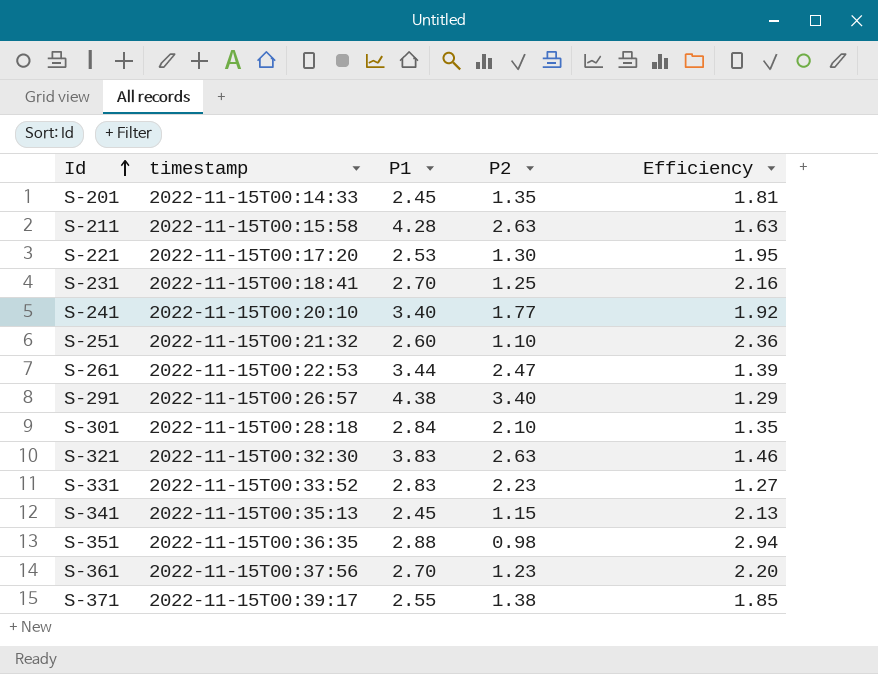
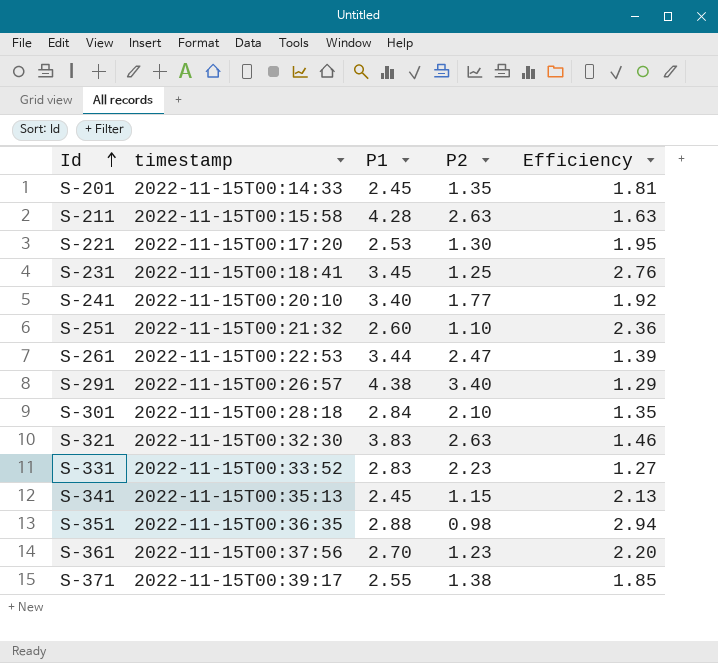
S-231 | P1: 2.70 -> 3.45
S-231 | Efficiency: 2.16 -> 2.76

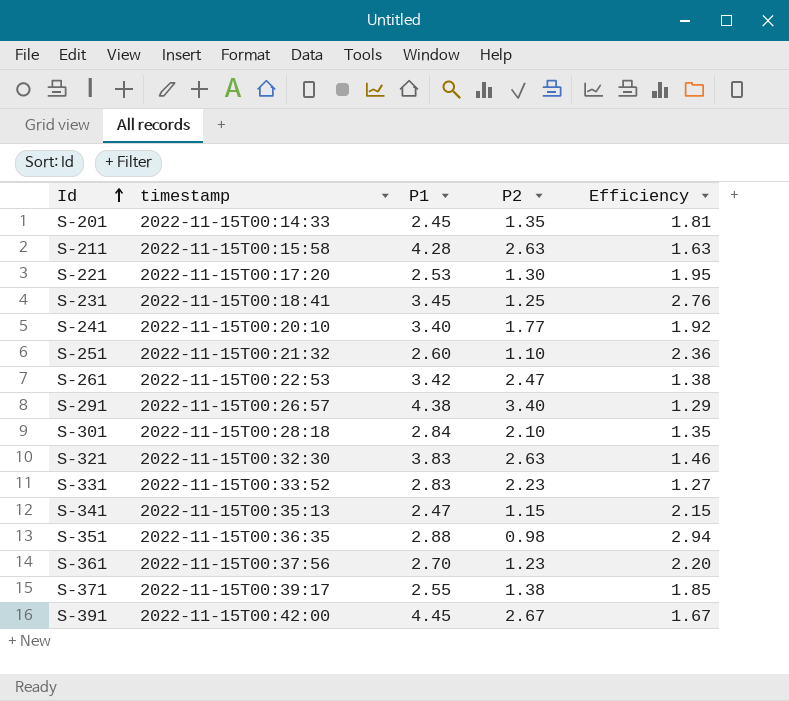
S-261 | P1: 3.44 -> 3.42
S-261 | Efficiency: 1.39 -> 1.38
S-341 | P1: 2.45 -> 2.47
S-341 | Efficiency: 2.13 -> 2.15
row S-391: none -> 2022-11-15T00:42:00 | 4.45 | 2.67 | 1.67

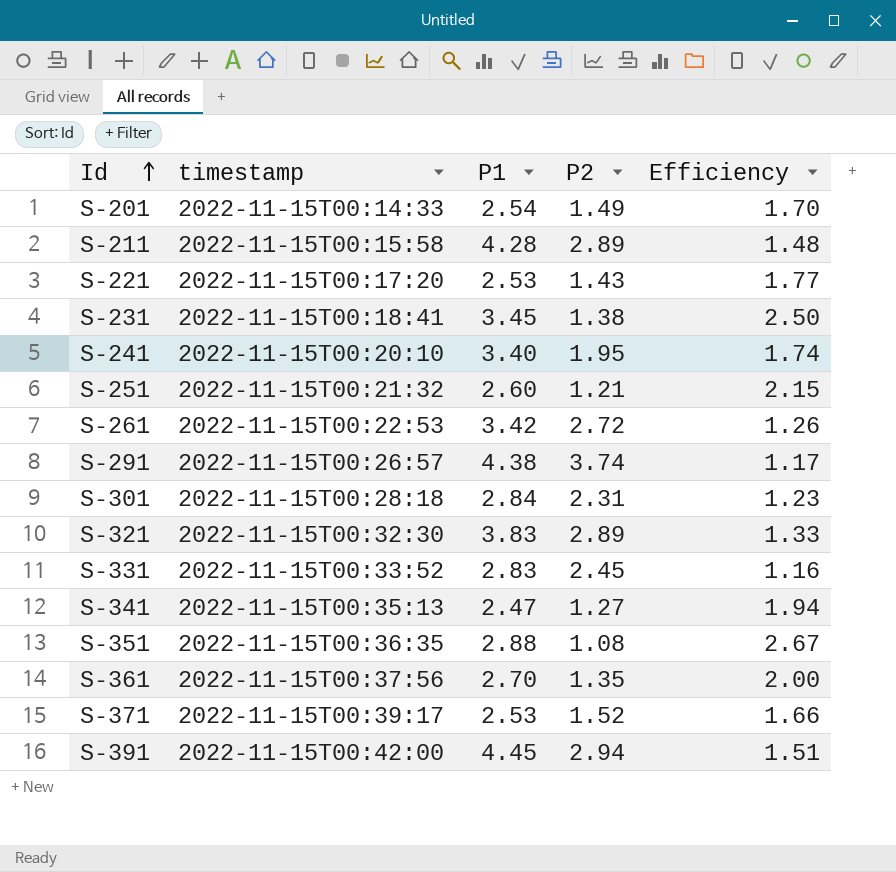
S-201 | P1: 2.45 -> 2.54
S-201 | P2: 1.35 -> 1.49
S-201 | Efficiency: 1.81 -> 1.70
S-211 | P2: 2.63 -> 2.89
S-211 | Efficiency: 1.63 -> 1.48
S-221 | P2: 1.30 -> 1.43
S-221 | Efficiency: 1.95 -> 1.77
S-231 | P2: 1.25 -> 1.38
S-231 | Efficiency: 2.76 -> 2.50
S-241 | P2: 1.77 -> 1.95
S-241 | Efficiency: 1.92 -> 1.74
S-251 | P2: 1.10 -> 1.21
S-251 | Efficiency: 2.36 -> 2.15
S-261 | P2: 2.47 -> 2.72
S-261 | Efficiency: 1.38 -> 1.26
S-291 | P2: 3.40 -> 3.74
S-291 | Efficiency: 1.29 -> 1.17
S-301 | P2: 2.10 -> 2.31
S-301 | Efficiency: 1.35 -> 1.23
S-321 | P2: 2.63 -> 2.89
S-321 | Efficiency: 1.46 -> 1.33
S-331 | P2: 2.23 -> 2.45
S-331 | Efficiency: 1.27 -> 1.16
S-341 | P2: 1.15 -> 1.27
S-341 | Efficiency: 2.15 -> 1.94
S-351 | P2: 0.98 -> 1.08
S-351 | Efficiency: 2.94 -> 2.67
S-361 | P2: 1.23 -> 1.35
S-361 | Efficiency: 2.20 -> 2.00
S-371 | P1: 2.55 -> 2.53
S-371 | P2: 1.38 -> 1.52
S-371 | Efficiency: 1.85 -> 1.66
S-391 | P2: 2.67 -> 2.94
S-391 | Efficiency: 1.67 -> 1.51

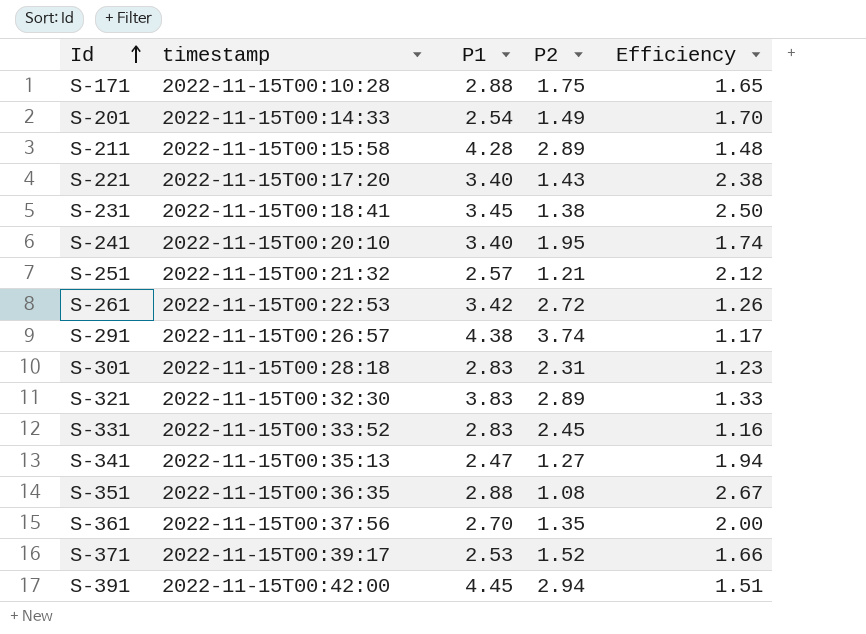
row S-171: none -> 2022-11-15T00:10:28 | 2.88 | 1.75 | 1.65
S-221 | P1: 2.53 -> 3.40
S-221 | Efficiency: 1.77 -> 2.38
S-251 | P1: 2.60 -> 2.57
S-251 | Efficiency: 2.15 -> 2.12
S-301 | P1: 2.84 -> 2.83

